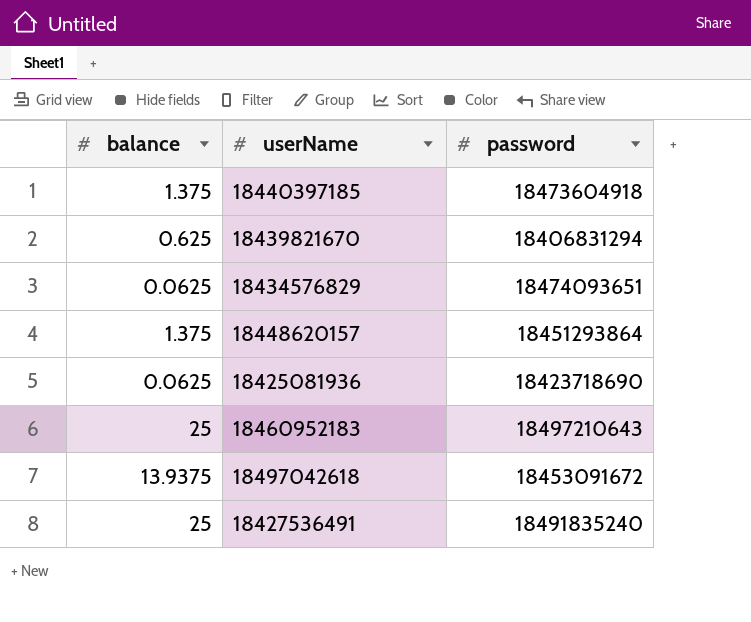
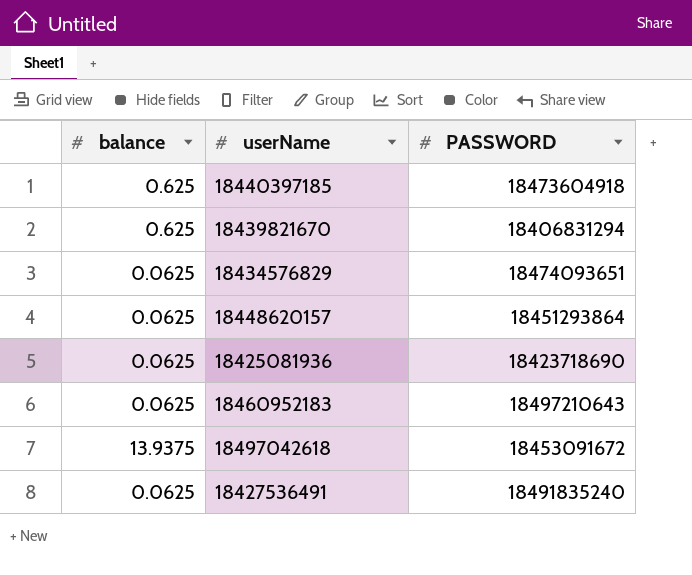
column name: password -> PASSWORD
18440397185 | balance: 1.375 -> 0.625
18448620157 | balance: 1.375 -> 0.0625
18460952183 | balance: 25 -> 0.0625
18427536491 | balance: 25 -> 0.0625

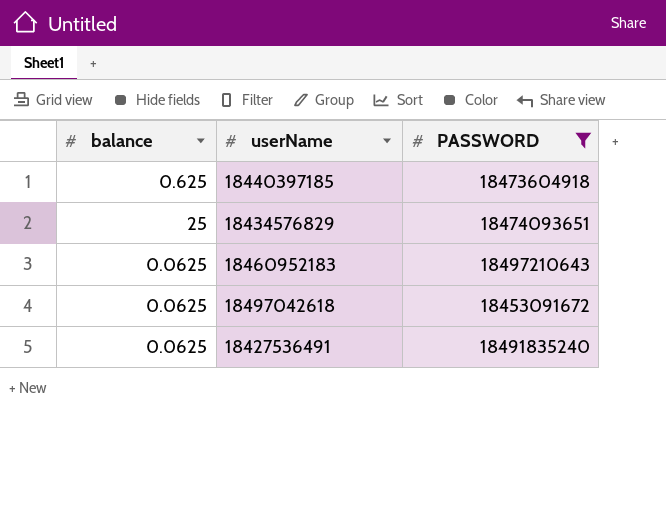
filter: none -> PASSWORD >= 18453091672
18434576829 | balance: 0.0625 -> 25
18497042618 | balance: 13.9375 -> 0.0625

